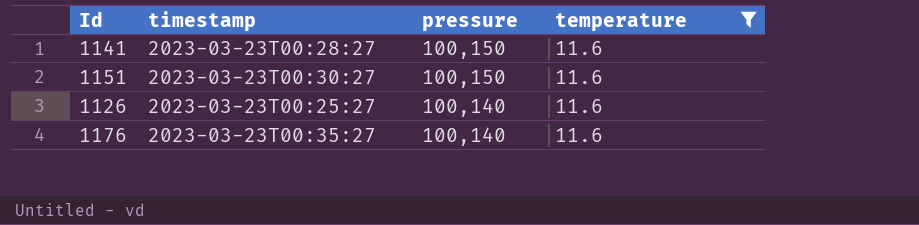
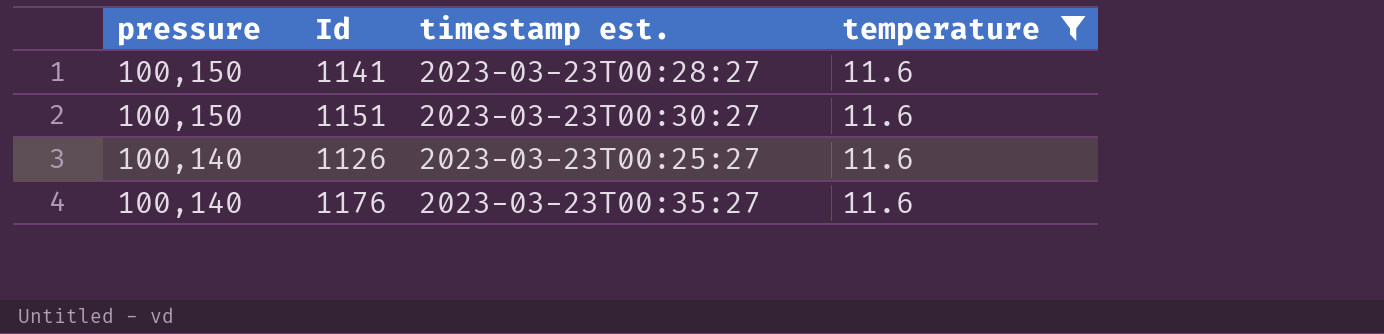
column pressure | position: 3 -> 1
column name: timestamp -> timestamp est.

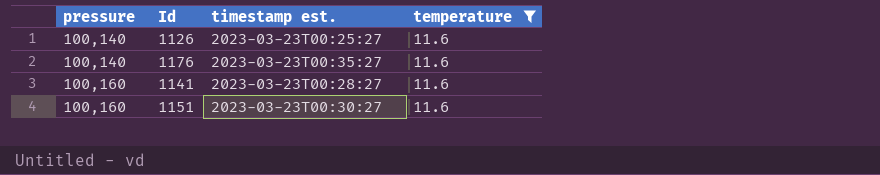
row order: pressure descending -> pressure ascending
1141 | pressure: 100,150 -> 100,160
1151 | pressure: 100,150 -> 100,160

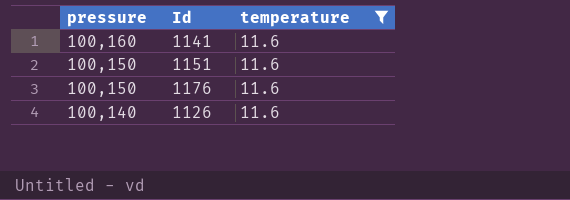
row order: pressure ascending -> pressure descending
column timestamp est. | position: 3 -> none
1151 | pressure: 100,160 -> 100,150
1176 | pressure: 100,140 -> 100,150

